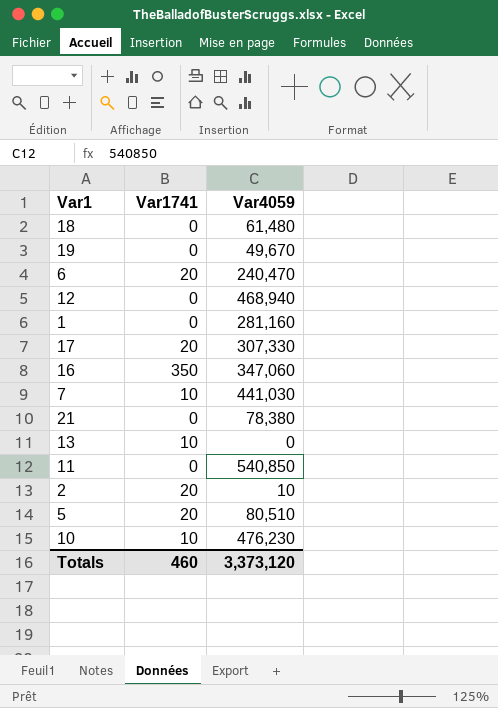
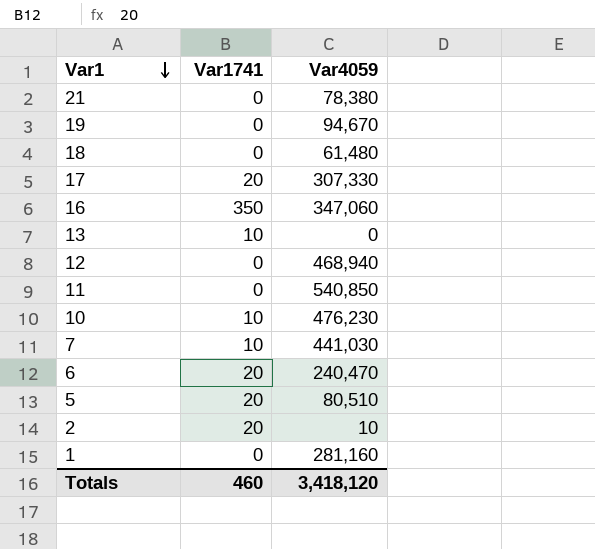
row order: none -> Var1 descending
19 | Var4059: 49,670 -> 94,670
Totals | Var4059: 3,373,120 -> 3,418,120

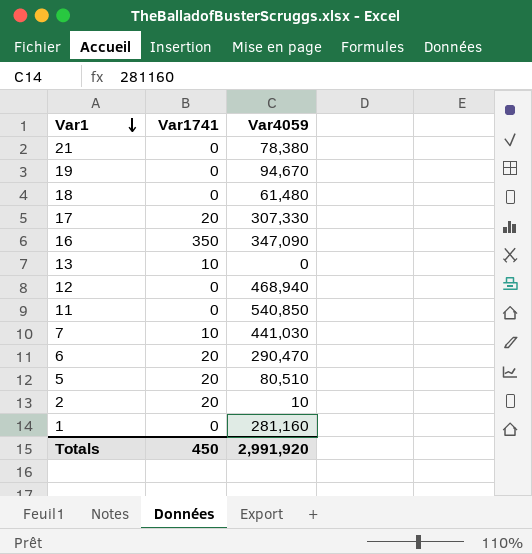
row 10: 10 | 476,230 -> none
16 | Var4059: 347,060 -> 347,090
6 | Var4059: 240,470 -> 290,470
Totals | Var1741: 460 -> 450
Totals | Var4059: 3,418,120 -> 2,991,920

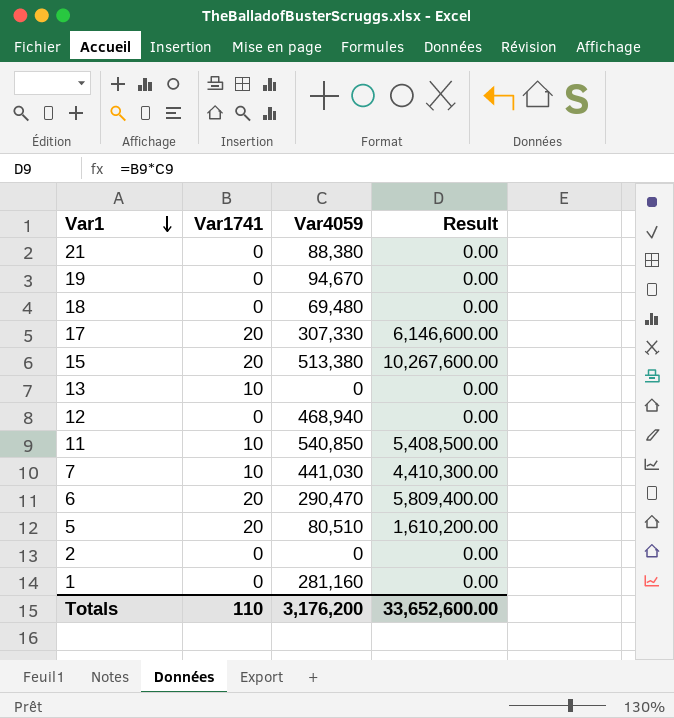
column Result | formula: none -> [Var1741] * [Var4059]
row 16: 350 | 347,090 -> none
21 | Var4059: 78,380 -> 88,380
18 | Var4059: 61,480 -> 69,480
row 15: none -> 20 | 513,380 | 10,267,600.00
11 | Var1741: 0 -> 10
2 | Var1741: 20 -> 0
2 | Var4059: 10 -> 0
Totals | Var1741: 450 -> 110
Totals | Var4059: 2,991,920 -> 3,176,200

